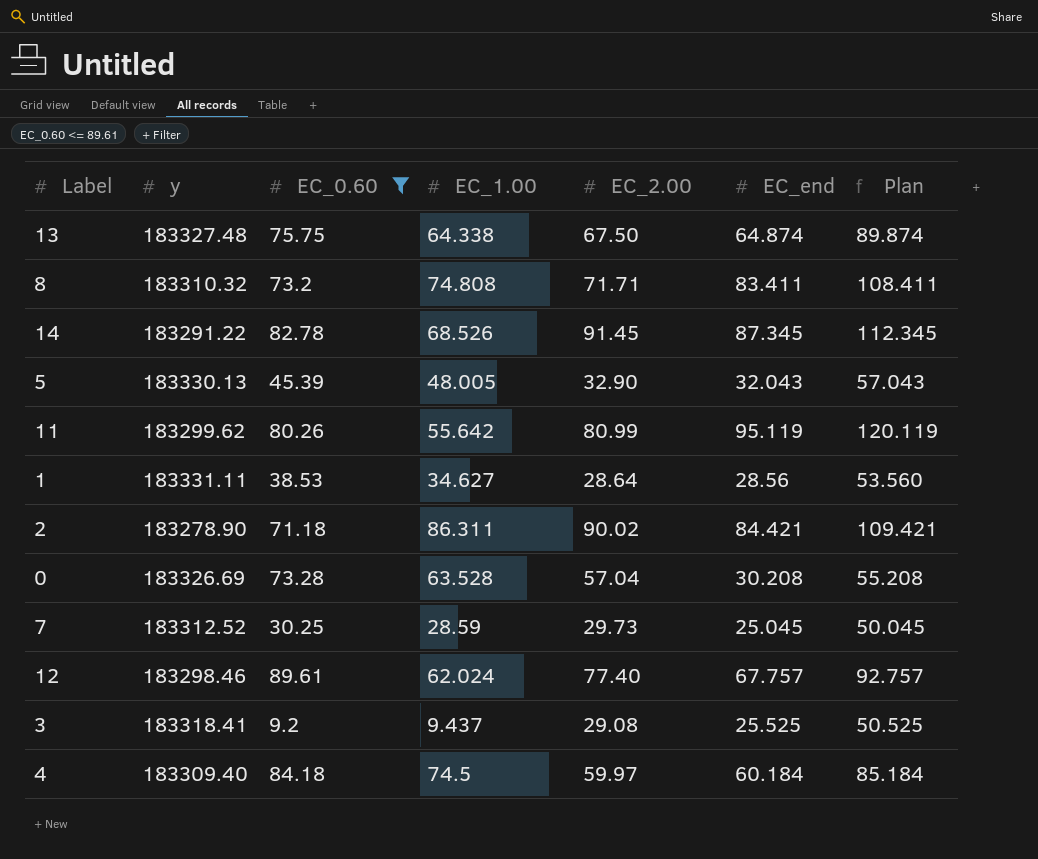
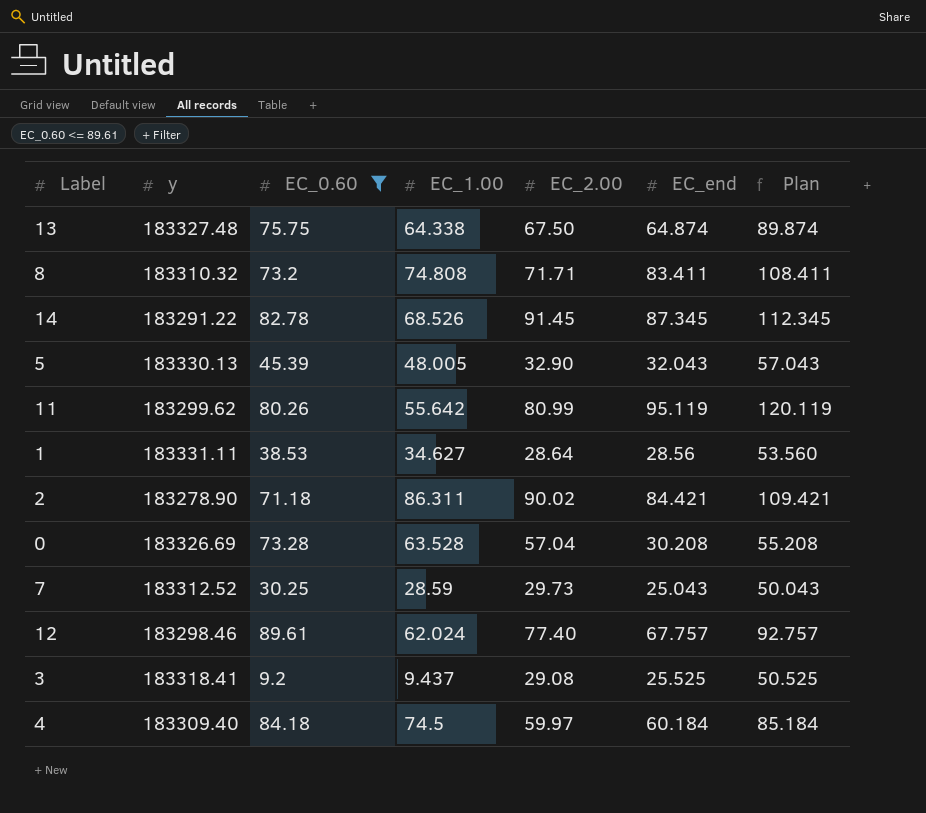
7 | EC_end: 25.045 -> 25.043
7 | Plan: 50.045 -> 50.043

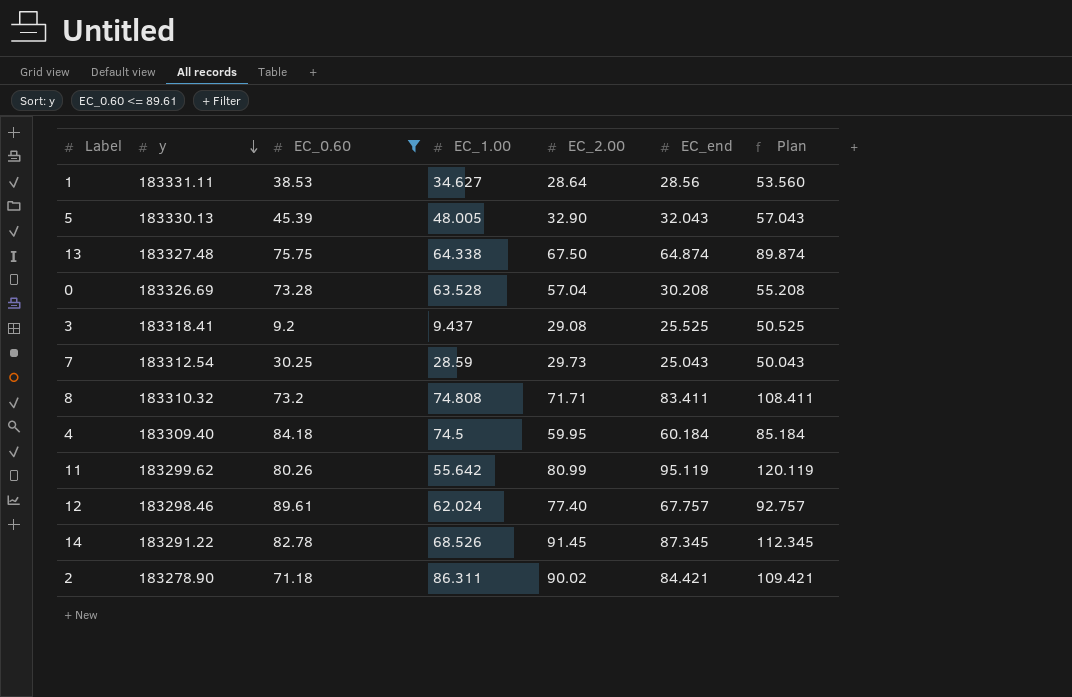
row order: none -> y descending
7 | y: 183312.52 -> 183312.54
4 | EC_2.00: 59.97 -> 59.95

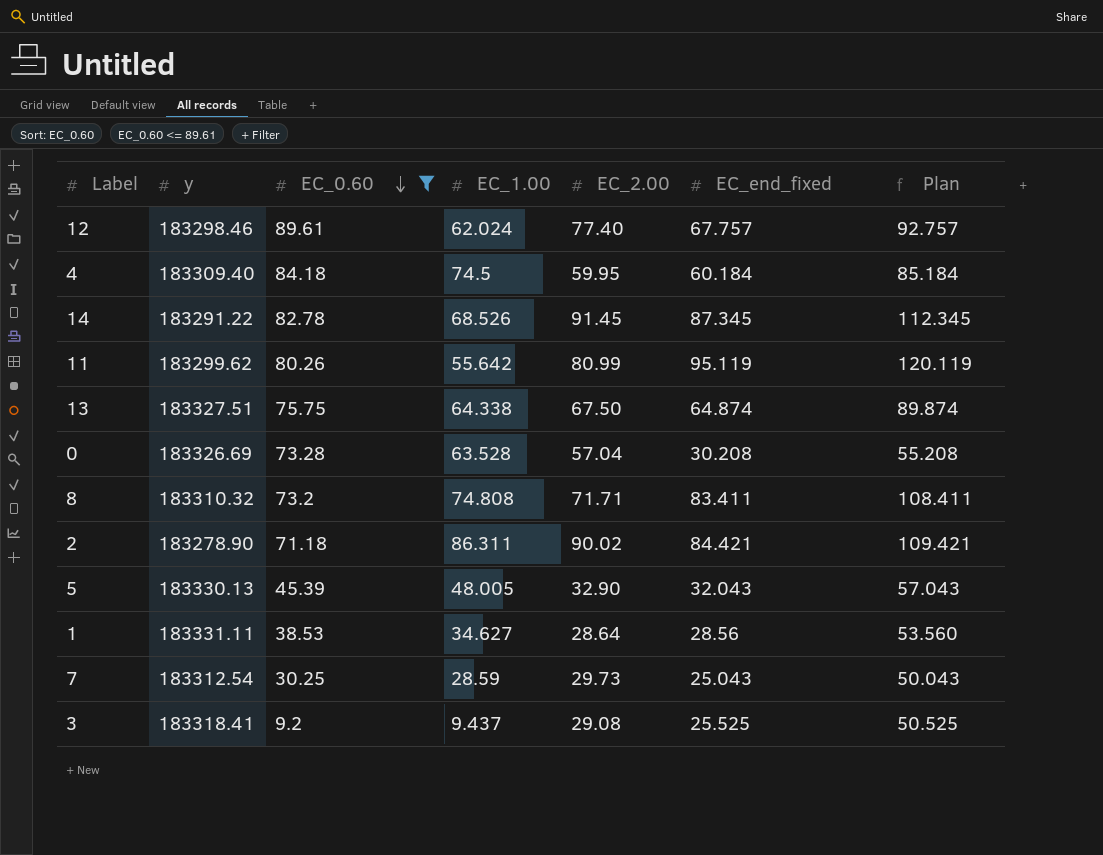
row order: y descending -> EC_0.60 descending
column name: EC_end -> EC_end_fixed
13 | y: 183327.48 -> 183327.51

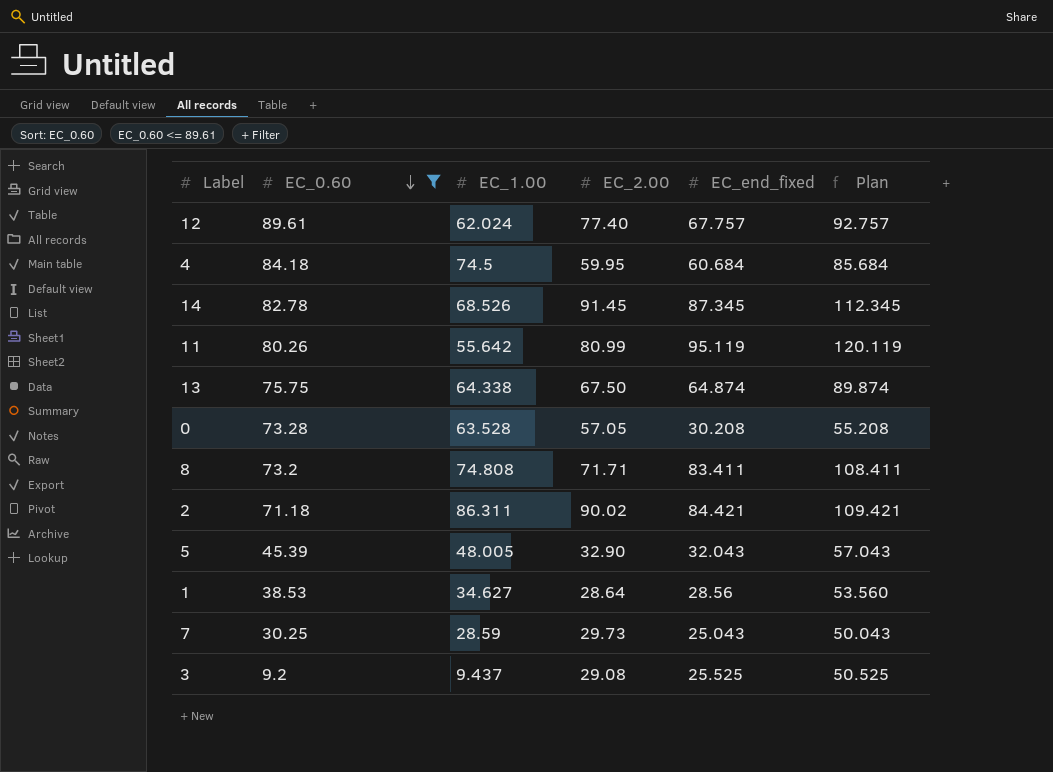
column y | position: 2 -> none
4 | EC_end_fixed: 60.184 -> 60.684
4 | Plan: 85.184 -> 85.684
0 | EC_2.00: 57.04 -> 57.05

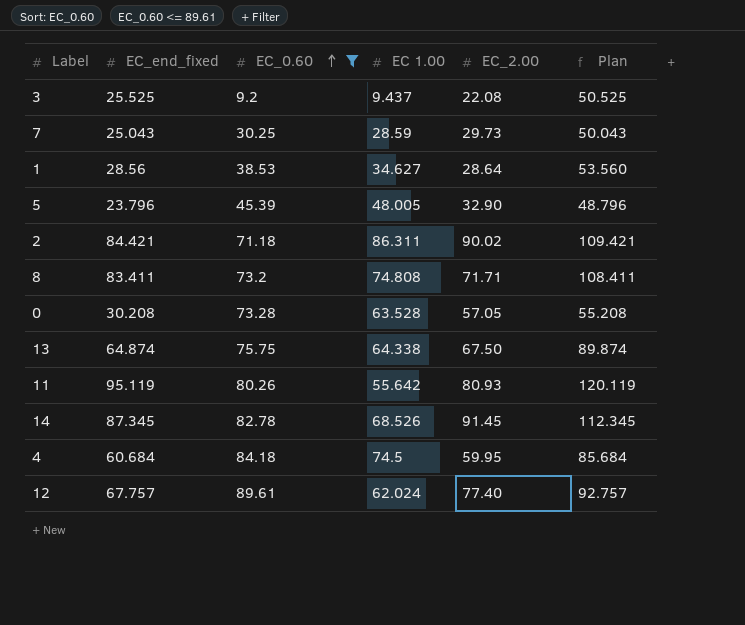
row order: EC_0.60 descending -> EC_0.60 ascending
column EC_end_fixed | position: 5 -> 2
column name: EC_1.00 -> EC 1.00
3 | EC_2.00: 29.08 -> 22.08
5 | EC_end_fixed: 32.043 -> 23.796
5 | Plan: 57.043 -> 48.796
11 | EC_2.00: 80.99 -> 80.93

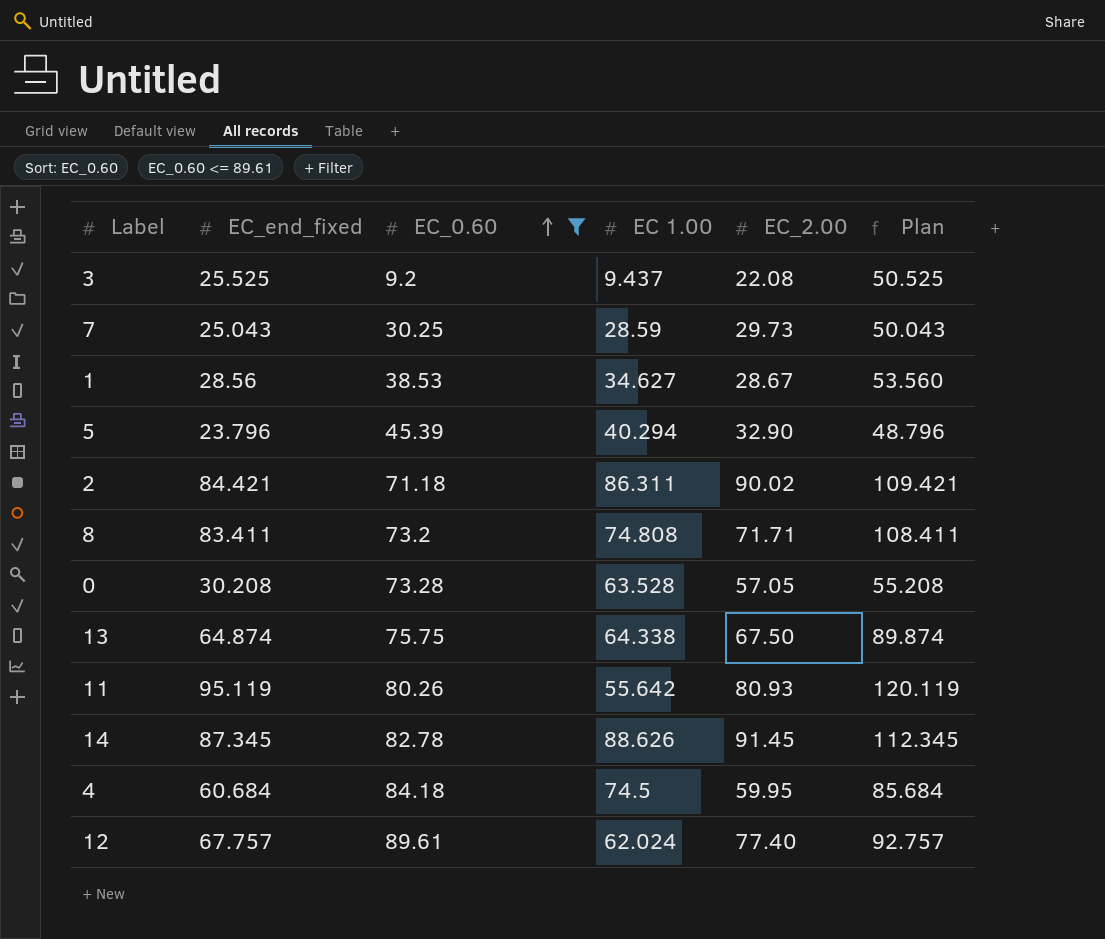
1 | EC_2.00: 28.64 -> 28.67
5 | EC 1.00: 48.005 -> 40.294
14 | EC 1.00: 68.526 -> 88.626

